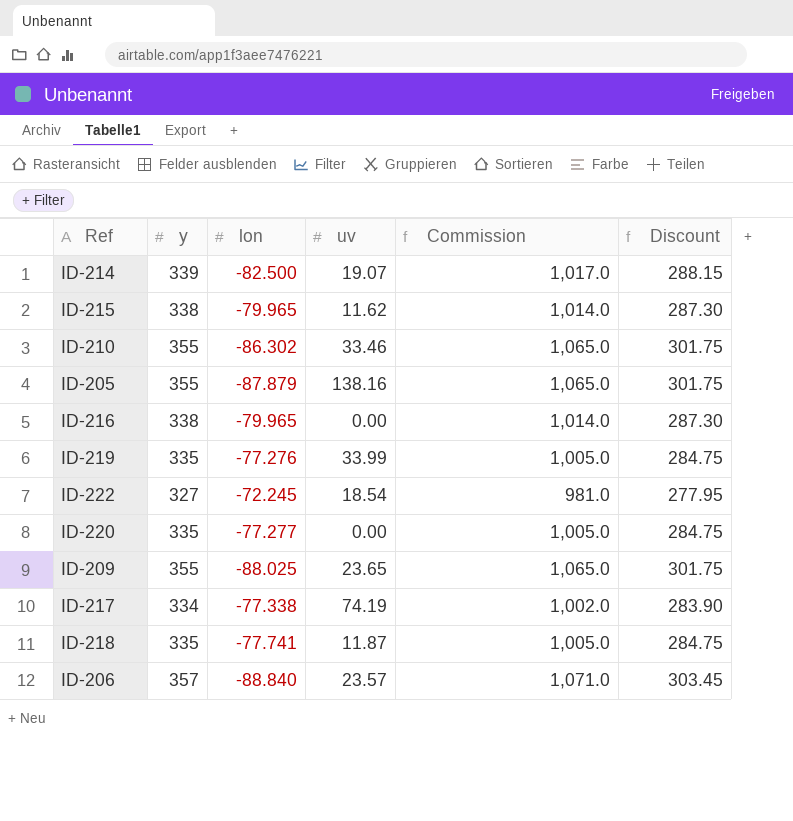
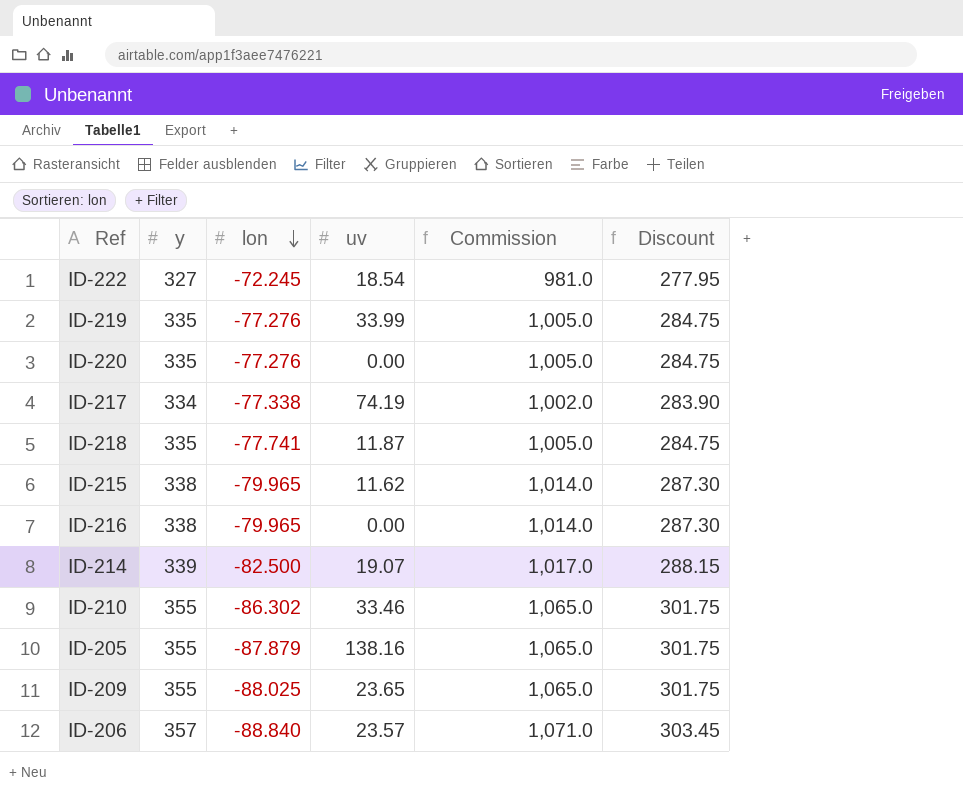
row order: none -> lon descending
ID-220 | lon: -77.277 -> -77.276

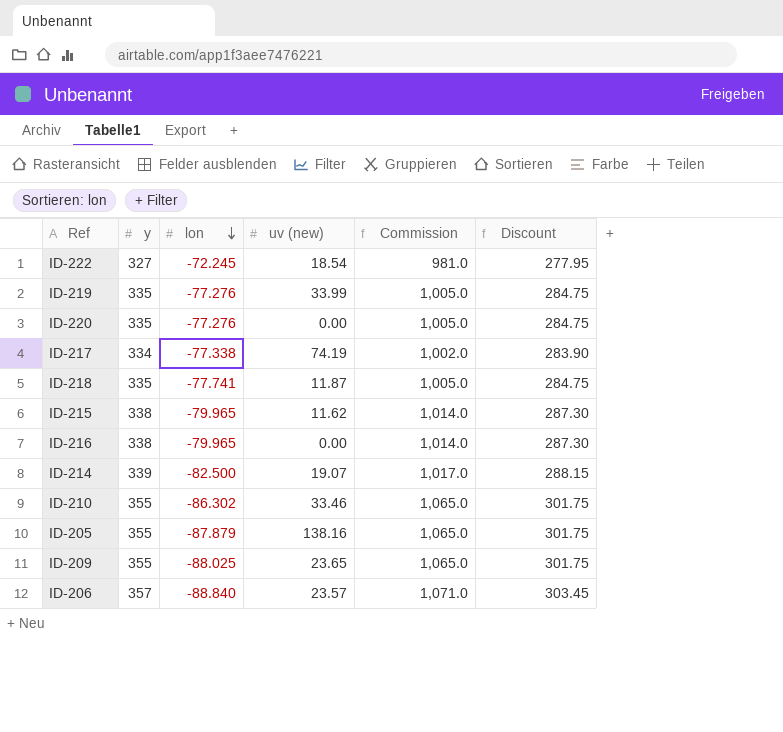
column name: uv -> uv (new)

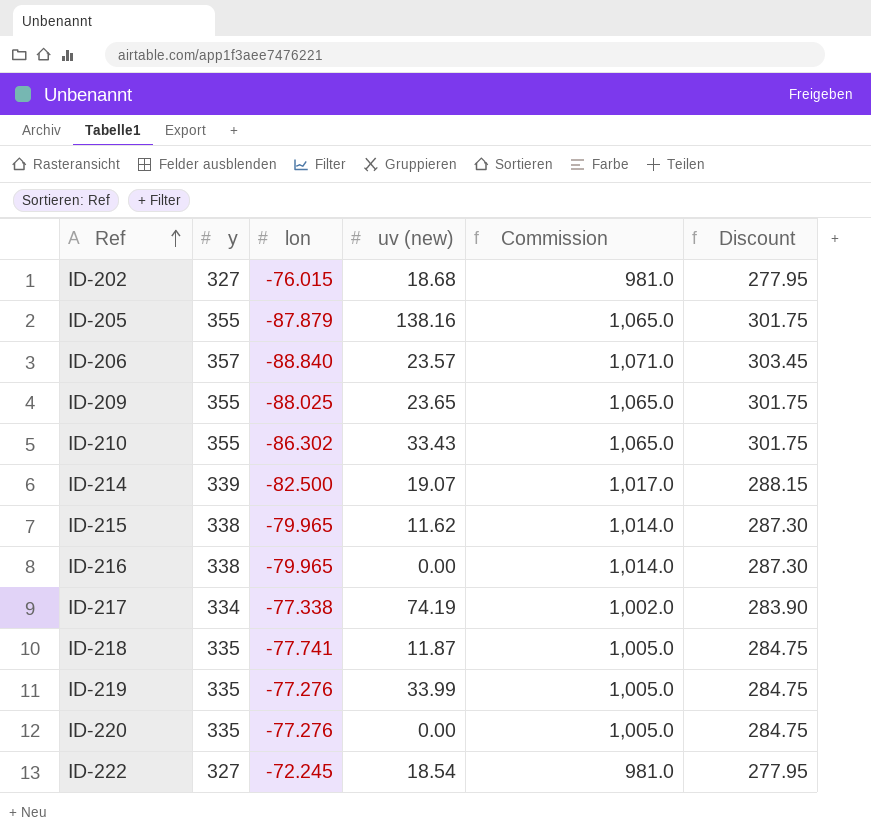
row order: lon descending -> Ref ascending
row ID-202: none -> 327 | -76.015 | 18.68 | 981.0 | 277.95
ID-210 | uv (new): 33.46 -> 33.43

